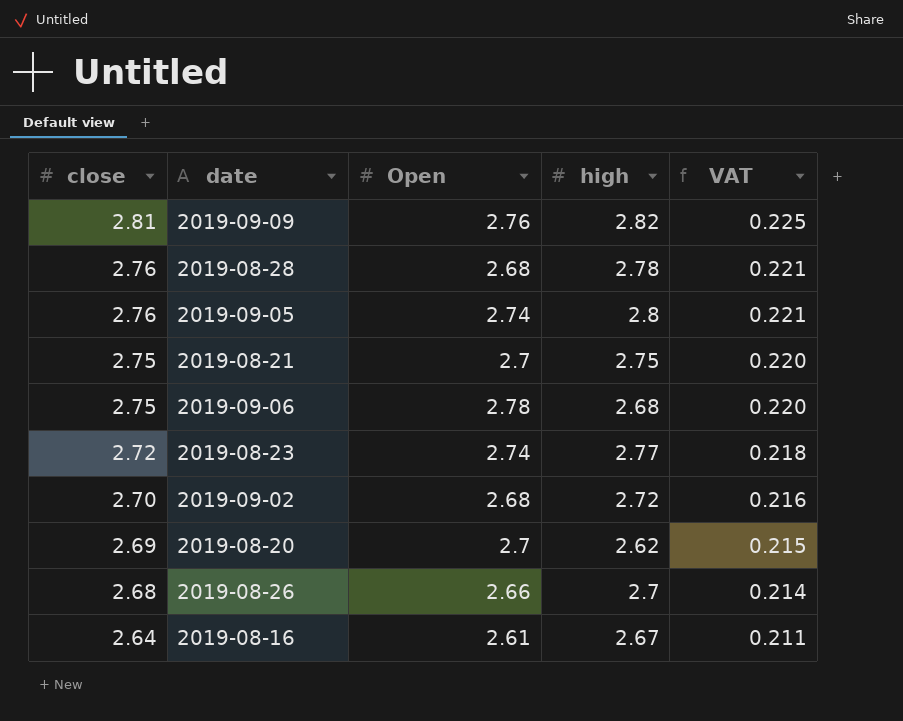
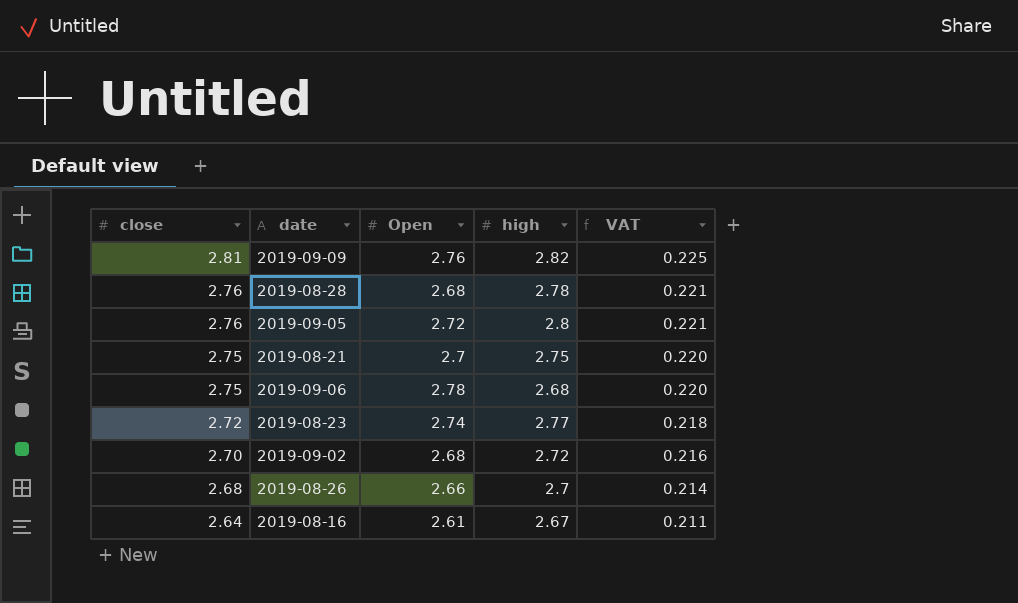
row 2019-08-20: 2.69 | 2.7 | 2.62 | 0.215 -> none
2019-09-05 | Open: 2.74 -> 2.72

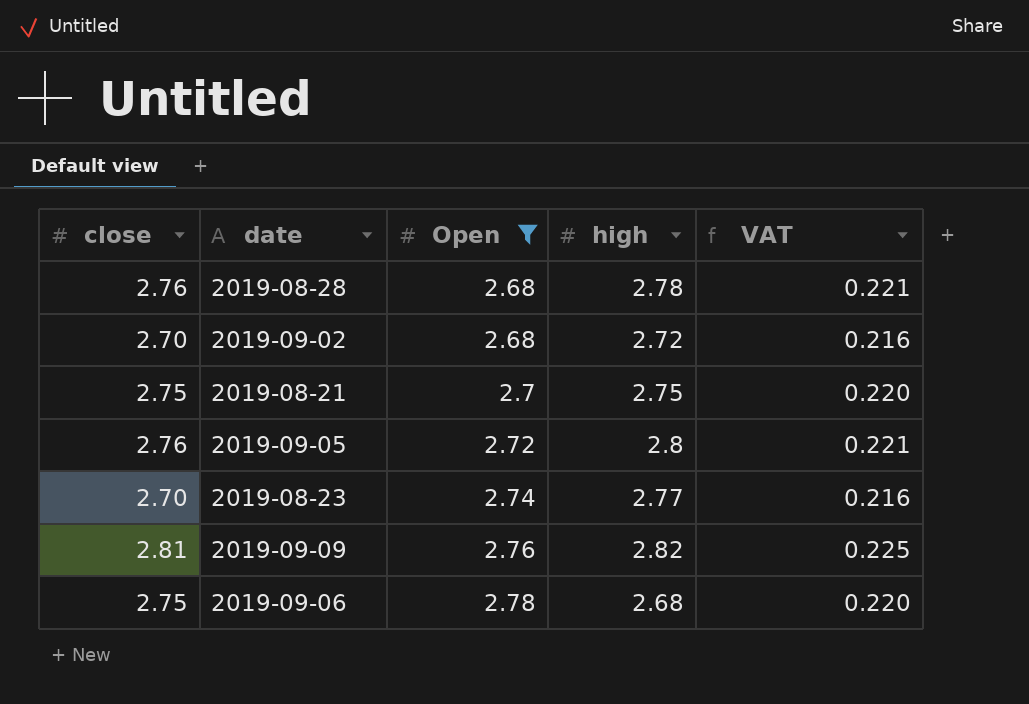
filter: none -> Open >= 2.68
row order: close descending -> Open ascending
2019-08-23 | close: 2.72 -> 2.70
2019-08-23 | VAT: 0.218 -> 0.216

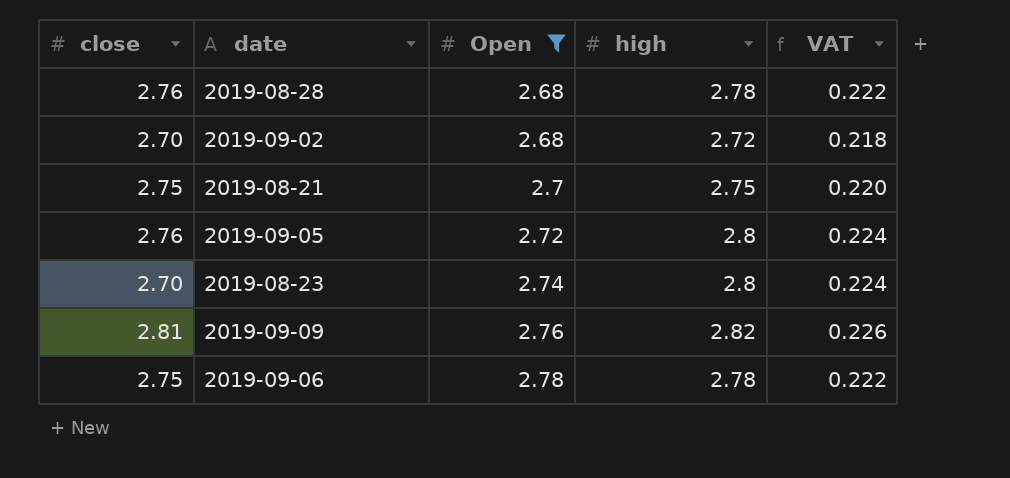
column VAT | formula: [close] * 0.08 -> [high] * 0.08
2019-08-23 | high: 2.77 -> 2.8
2019-09-06 | high: 2.68 -> 2.78

